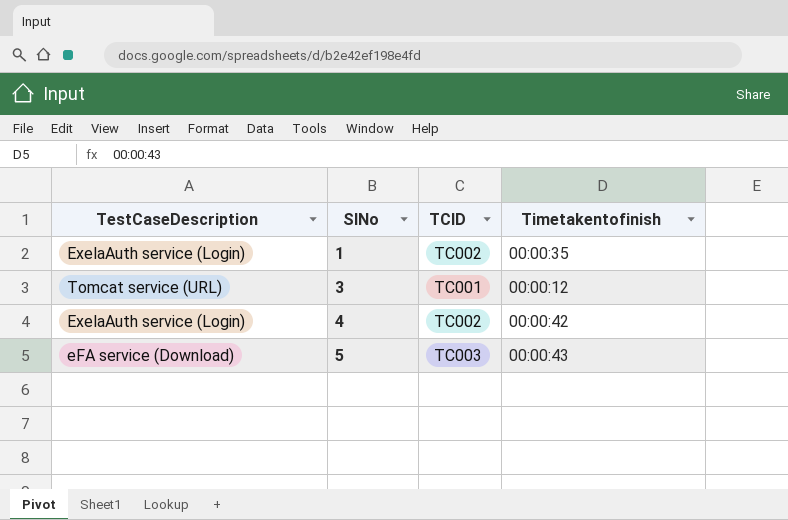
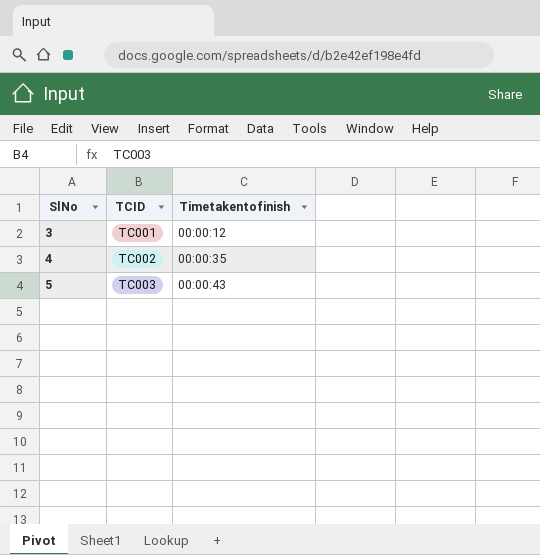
column TestCaseDescription | position: 1 -> none
row 1: ExelaAuth service (Login) | TC002 | 00:00:35 -> none
4 | Timetakentofinish: 00:00:42 -> 00:00:35

